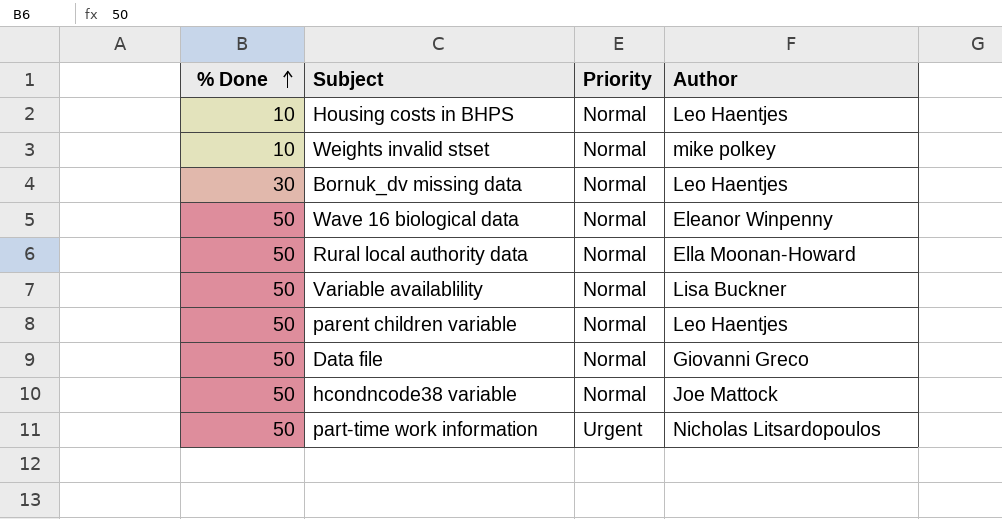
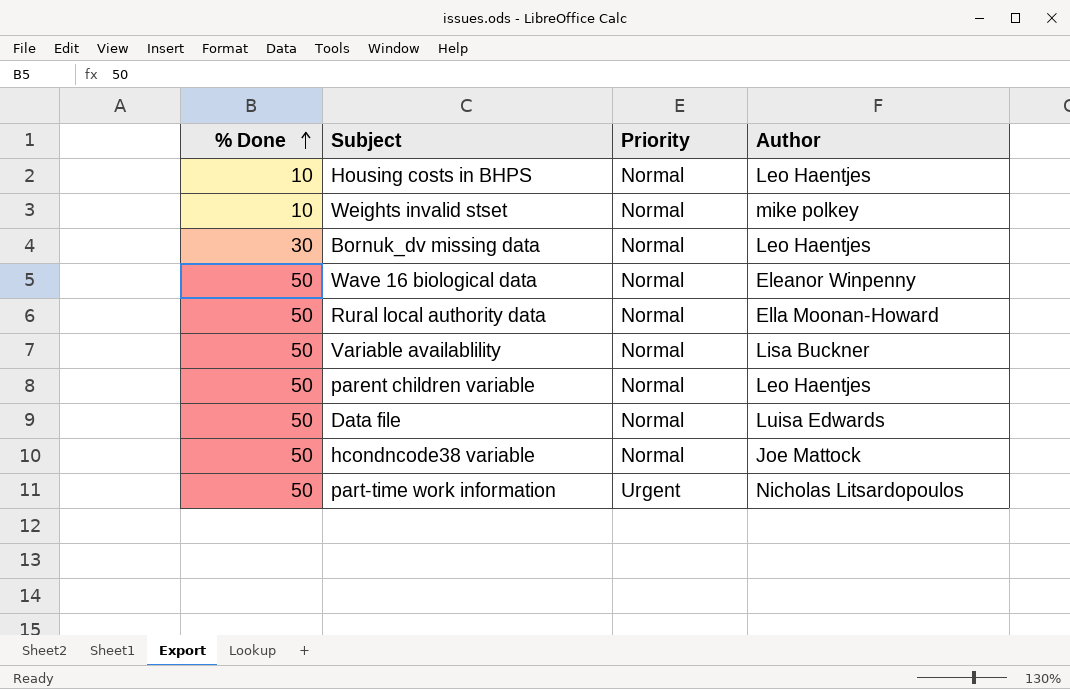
Data file | Author: Giovanni Greco -> Luisa Edwards

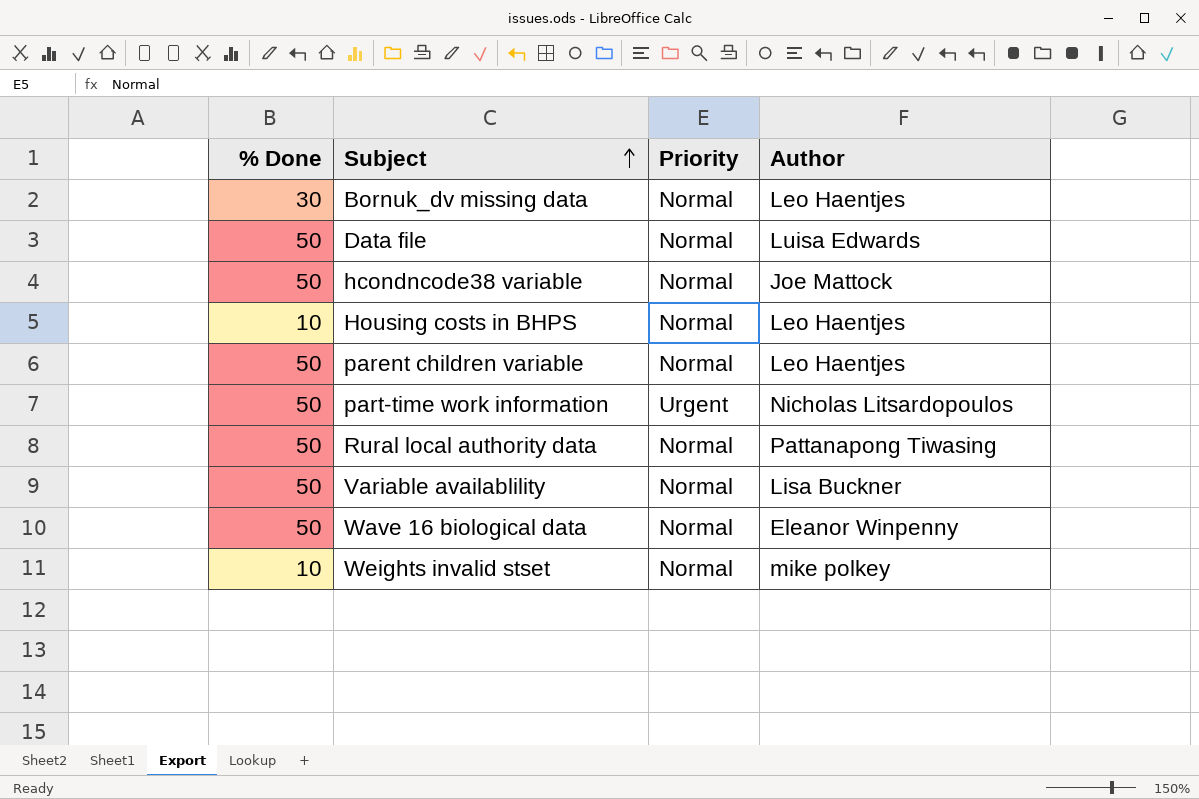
row order: % Done ascending -> Subject ascending
Rural local authority data | Author: Ella Moonan-Howard -> Pattanapong Tiwasing

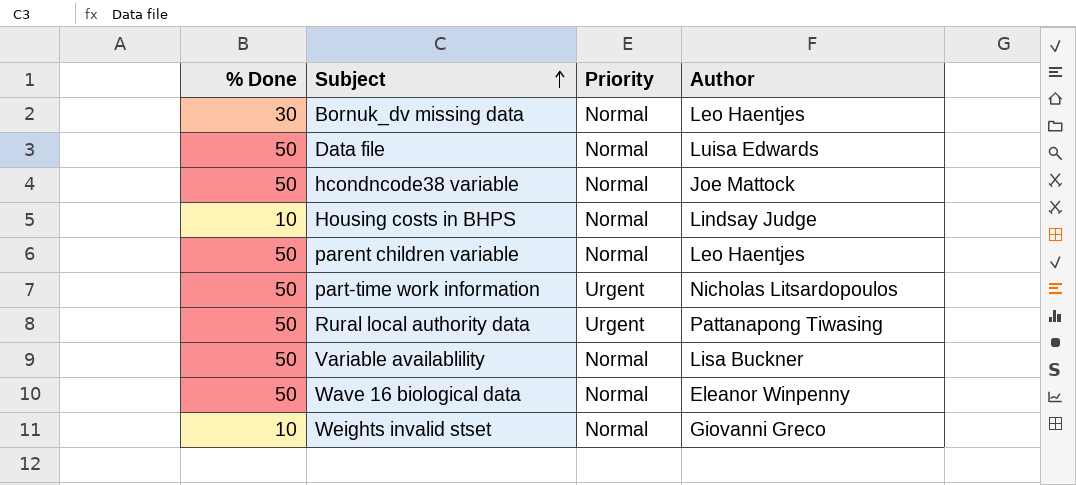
Housing costs in BHPS | Author: Leo Haentjes -> Lindsay Judge
Rural local authority data | Priority: Normal -> Urgent
Weights invalid stset | Author: mike polkey -> Giovanni Greco

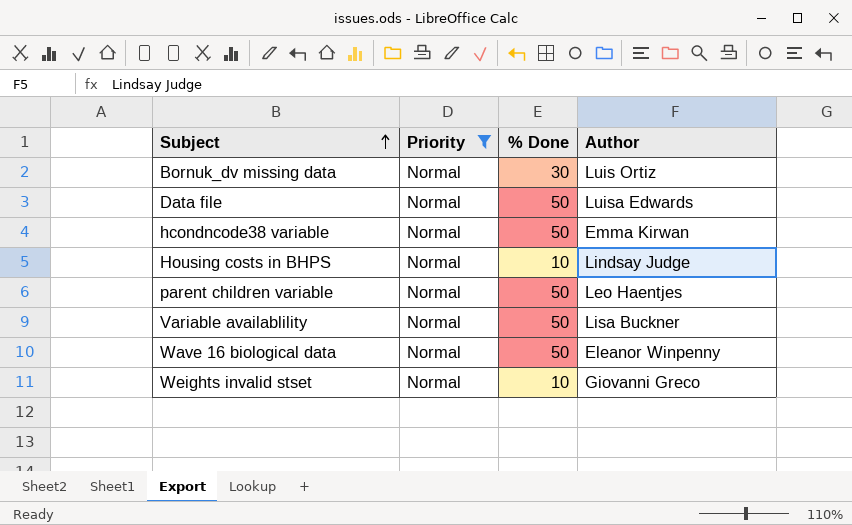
filter: none -> Priority = Normal
column % Done | position: 1 -> 3
Bornuk_dv missing data | Author: Leo Haentjes -> Luis Ortiz
hcondncode38 variable | Author: Joe Mattock -> Emma Kirwan

